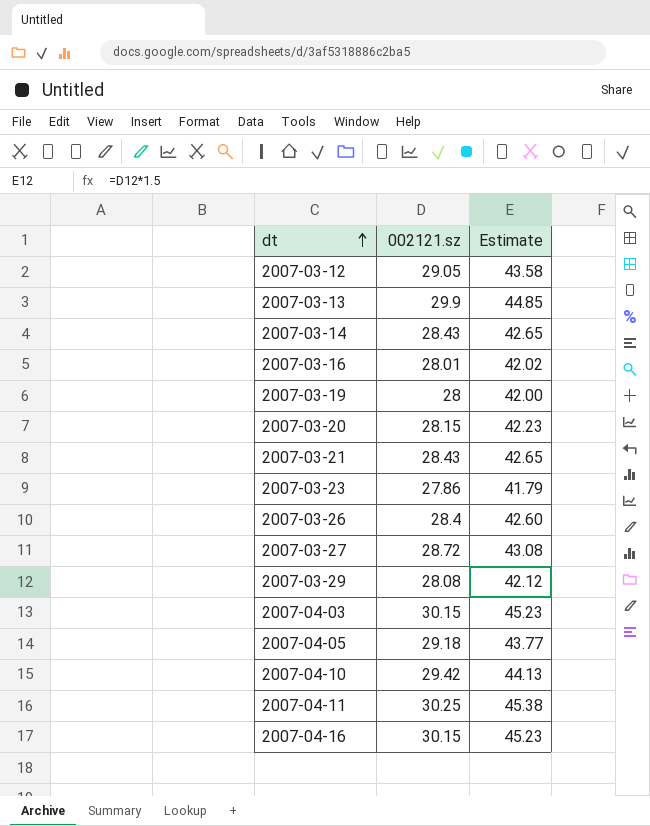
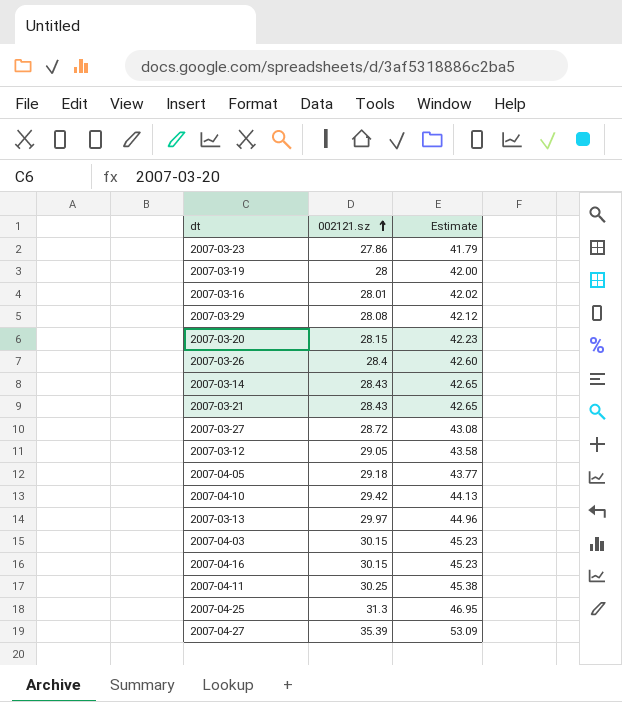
row order: dt ascending -> 002121.sz ascending
2007-03-13 | 002121.sz: 29.9 -> 29.97
2007-03-13 | Estimate: 44.85 -> 44.96
row 2007-04-25: none -> 31.3 | 46.95
row 2007-04-27: none -> 35.39 | 53.09

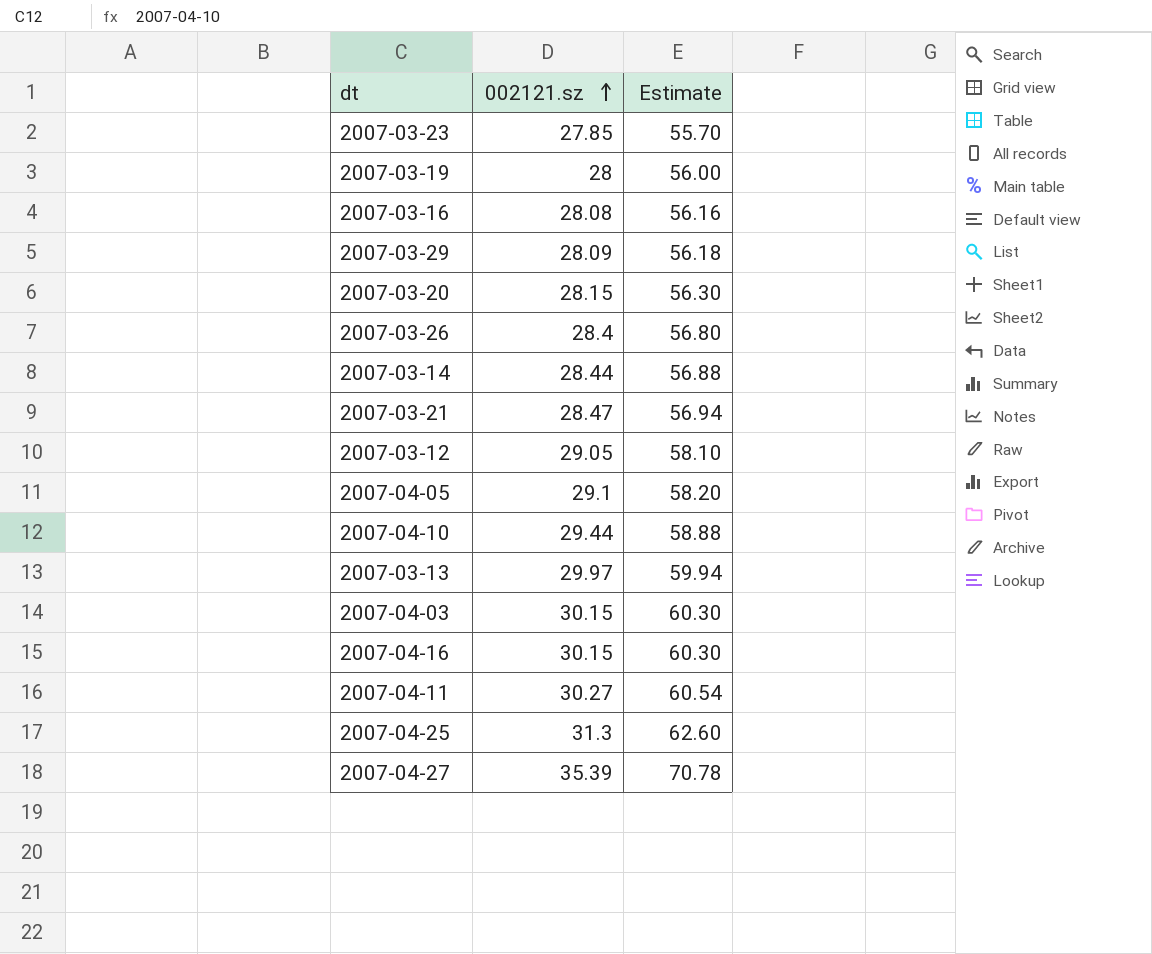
column Estimate | formula: [002121.sz] * 1.5 -> [002121.sz] * 2
row 2007-03-27: 28.72 | 43.08 -> none
2007-03-23 | 002121.sz: 27.86 -> 27.85
2007-03-16 | 002121.sz: 28.01 -> 28.08
2007-03-29 | 002121.sz: 28.08 -> 28.09
2007-03-14 | 002121.sz: 28.43 -> 28.44
2007-03-21 | 002121.sz: 28.43 -> 28.47
2007-04-05 | 002121.sz: 29.18 -> 29.1
2007-04-10 | 002121.sz: 29.42 -> 29.44
2007-04-11 | 002121.sz: 30.25 -> 30.27

